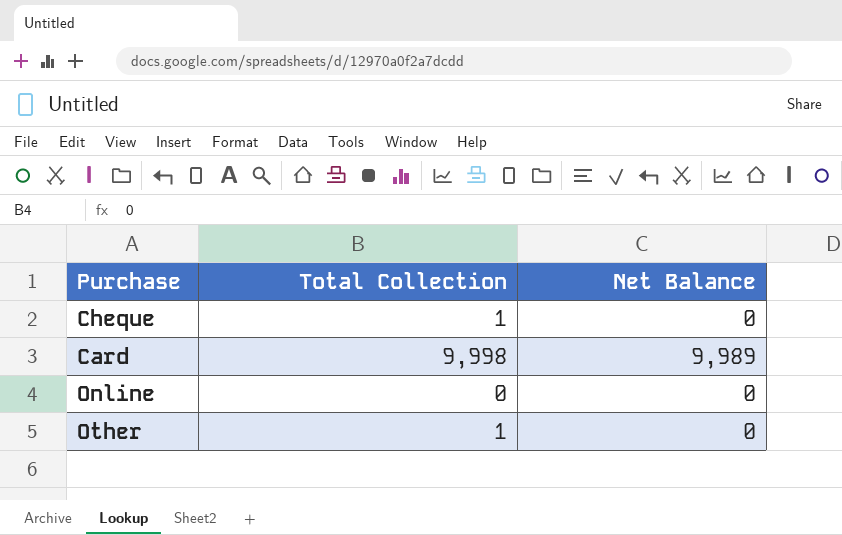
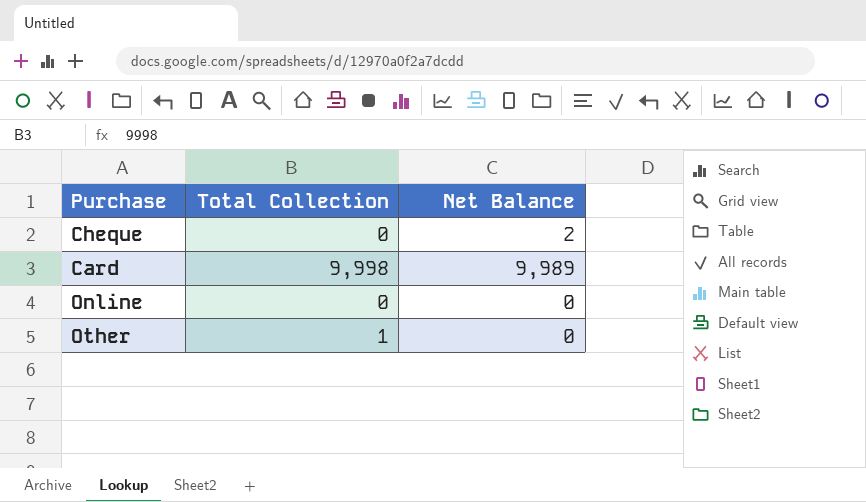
Cheque | Total Collection: 1 -> 0
Cheque | Net Balance: 0 -> 2

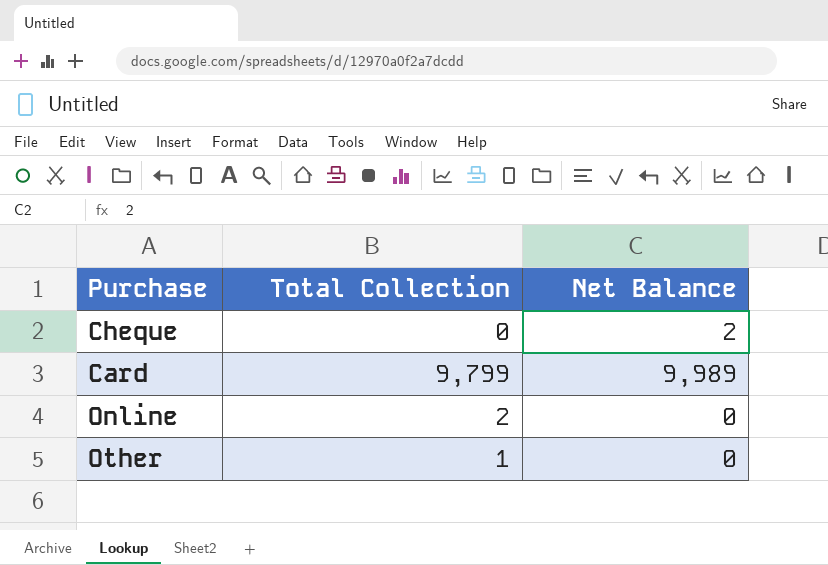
Card | Total Collection: 9,998 -> 9,799
Online | Total Collection: 0 -> 2

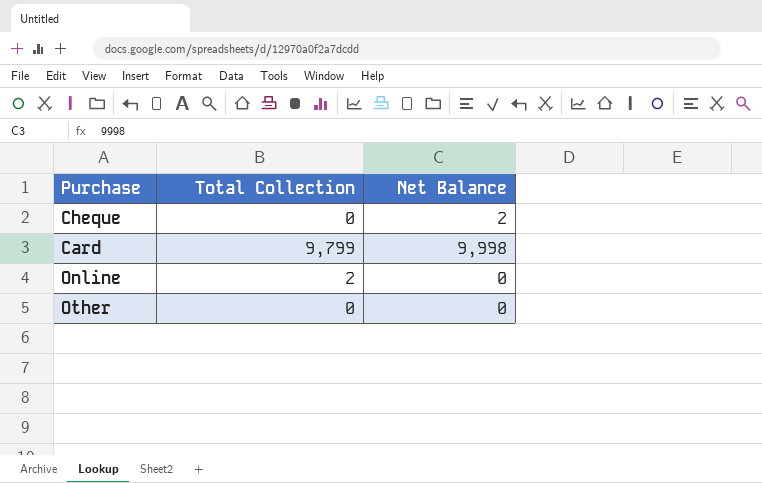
Card | Net Balance: 9,989 -> 9,998
Other | Total Collection: 1 -> 0

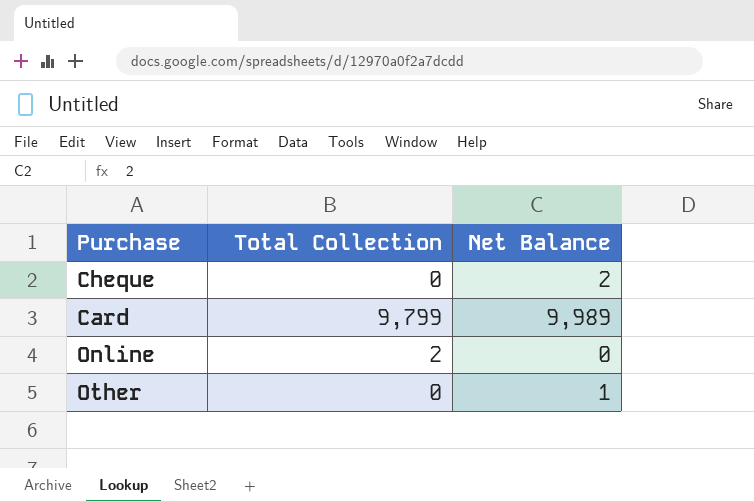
Card | Net Balance: 9,998 -> 9,989
Other | Net Balance: 0 -> 1

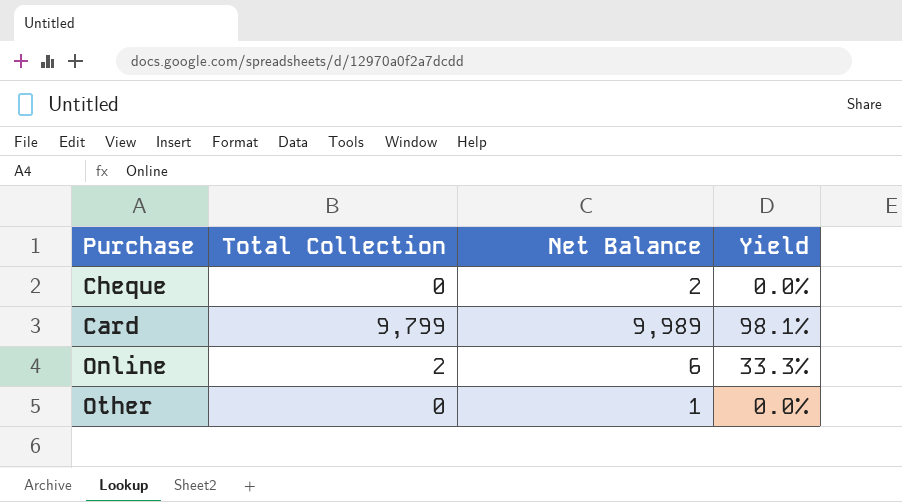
column Yield | formula: none -> [Total Collection] / [Net Balance]
Online | Net Balance: 0 -> 6

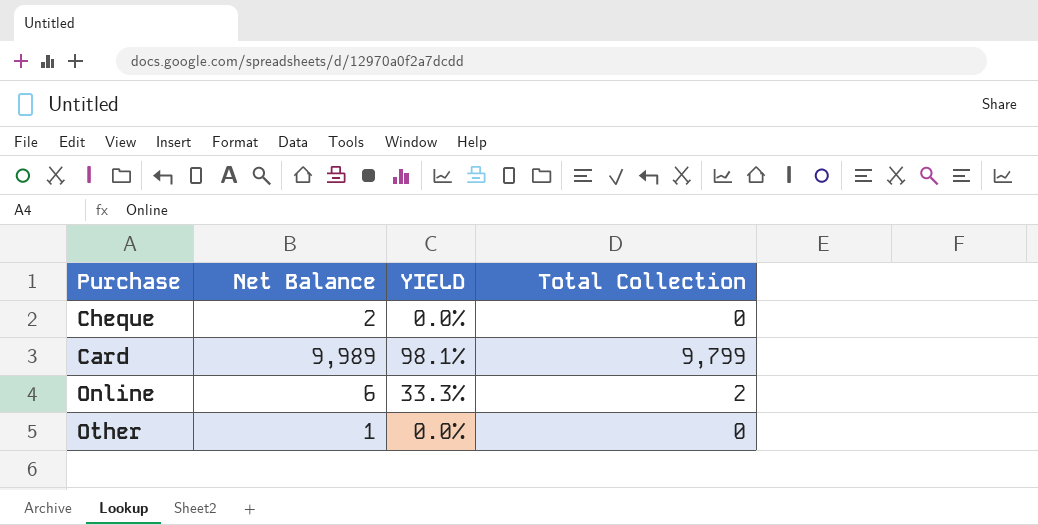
column name: Yield -> YIELD
column Total Collection | position: 2 -> 4

